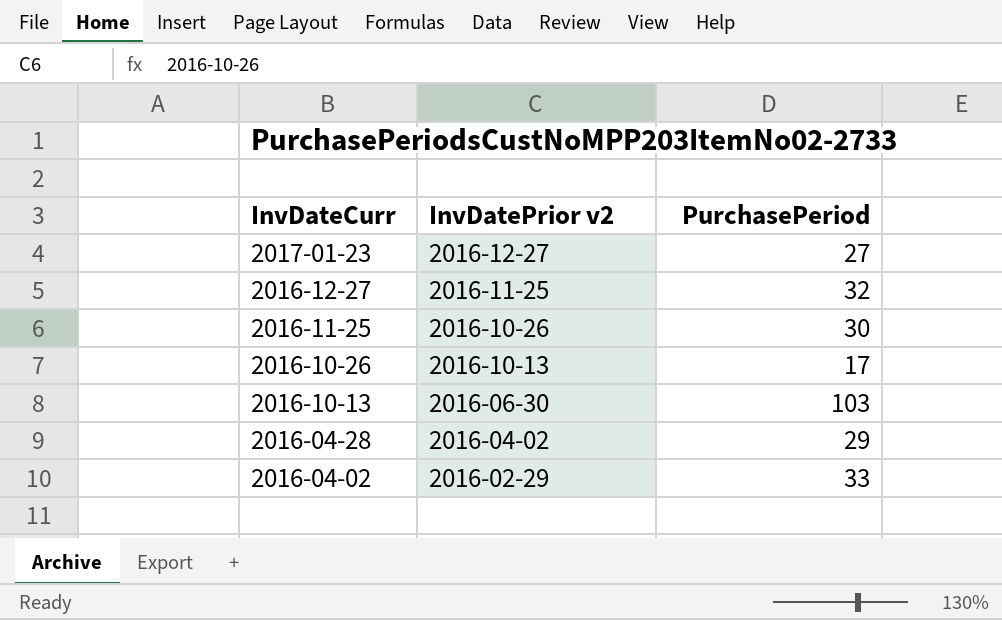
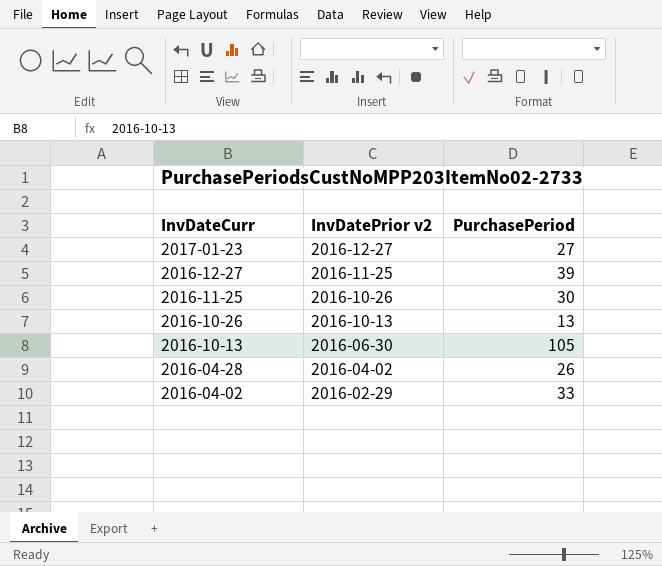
2016-12-27 | PurchasePeriod: 32 -> 39
2016-10-26 | PurchasePeriod: 17 -> 13
2016-10-13 | PurchasePeriod: 103 -> 105
2016-04-28 | PurchasePeriod: 29 -> 26

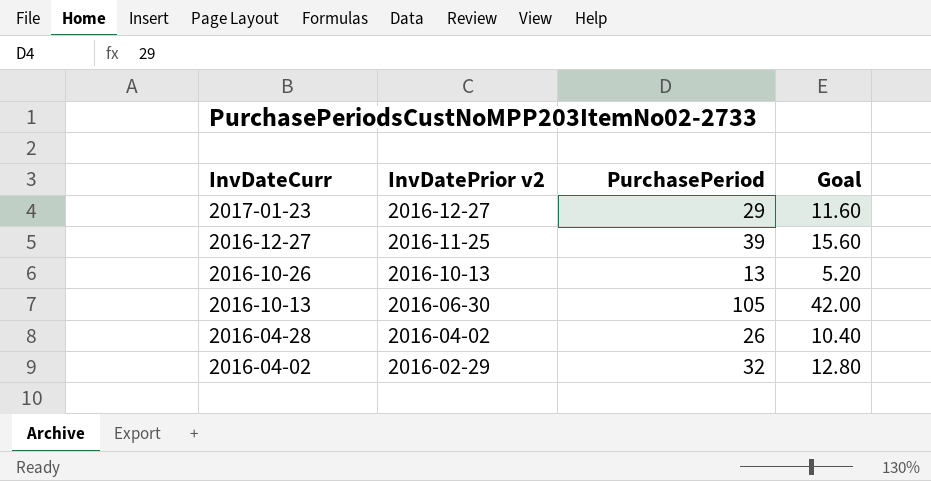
column Goal | formula: none -> [PurchasePeriod] * 0.4
row 2016-11-25: 2016-10-26 | 30 -> none
2017-01-23 | PurchasePeriod: 27 -> 29
2016-04-02 | PurchasePeriod: 33 -> 32

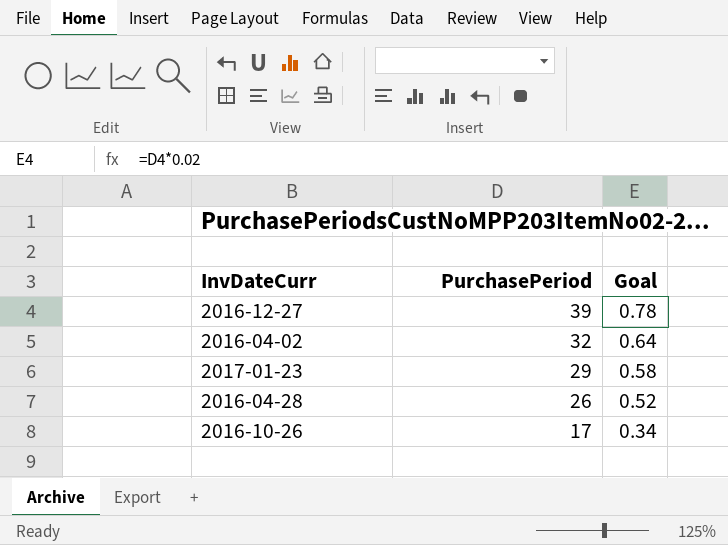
row order: InvDateCurr descending -> PurchasePeriod descending
column InvDatePrior v2 | position: 2 -> none
column Goal | formula: [PurchasePeriod] * 0.4 -> [PurchasePeriod] * 0.02
row 2016-10-13: 2016-06-30 | 105 | 42.00 -> none
2016-10-26 | PurchasePeriod: 13 -> 17

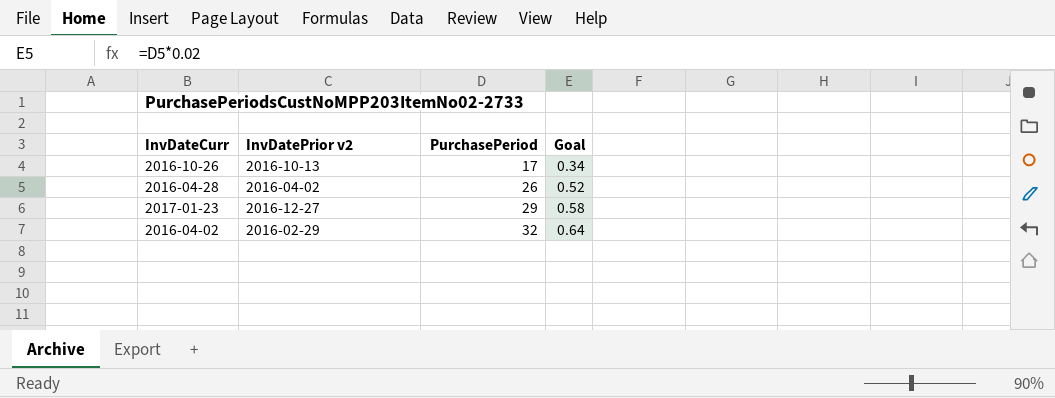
row order: PurchasePeriod descending -> PurchasePeriod ascending
column InvDatePrior v2 | position: none -> 2
row 2016-12-27: 39 | 0.78 -> none

